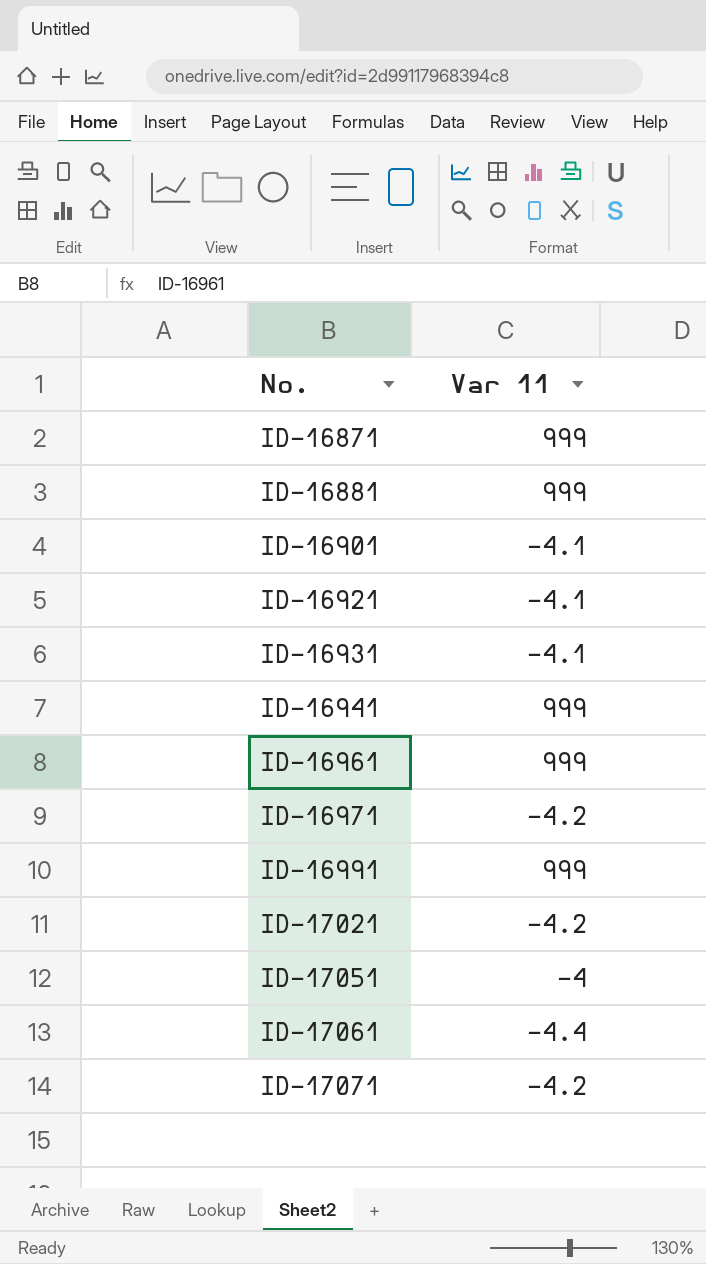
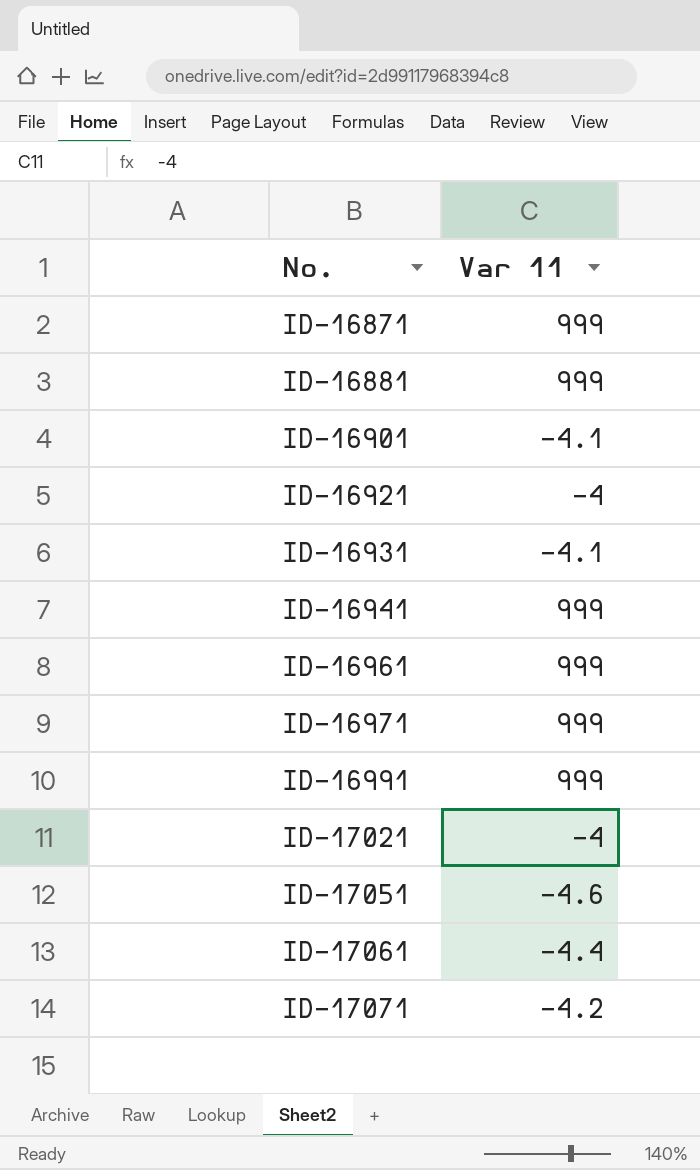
ID-16921 | Var 11: -4.1 -> -4
ID-16971 | Var 11: -4.2 -> 999
ID-17021 | Var 11: -4.2 -> -4
ID-17051 | Var 11: -4 -> -4.6

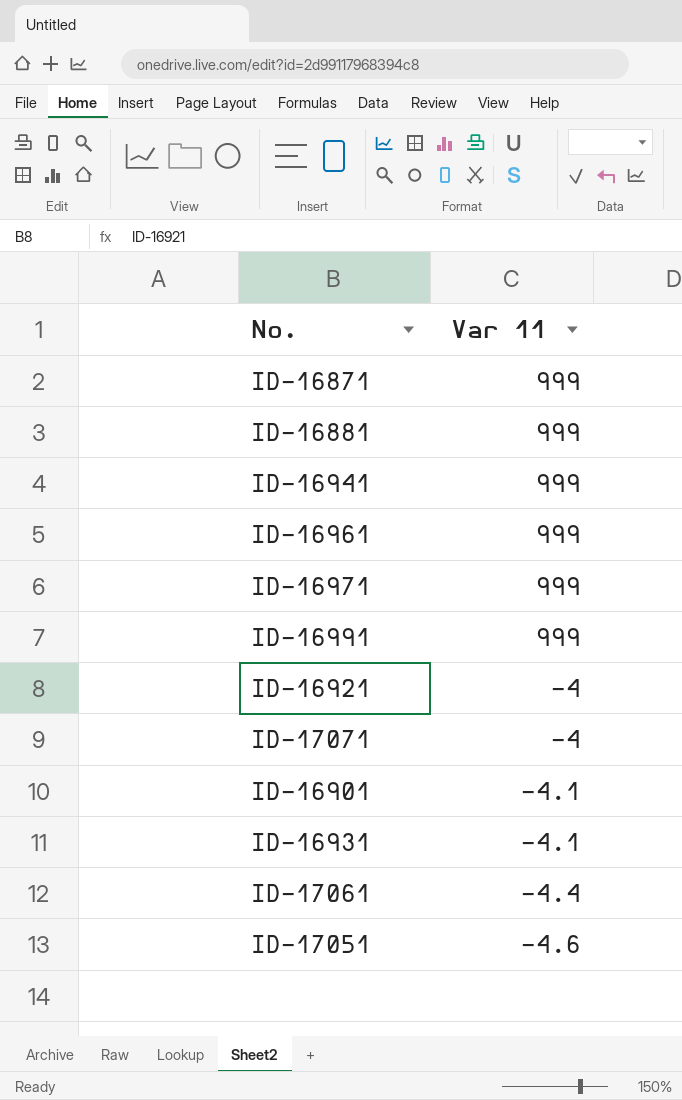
row order: No. ascending -> Var 11 descending
row ID-17021: -4 -> none
ID-17071 | Var 11: -4.2 -> -4

